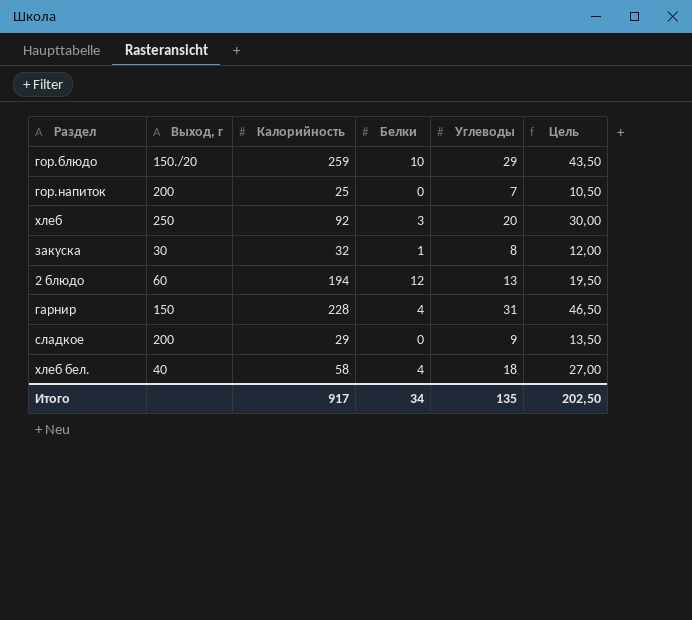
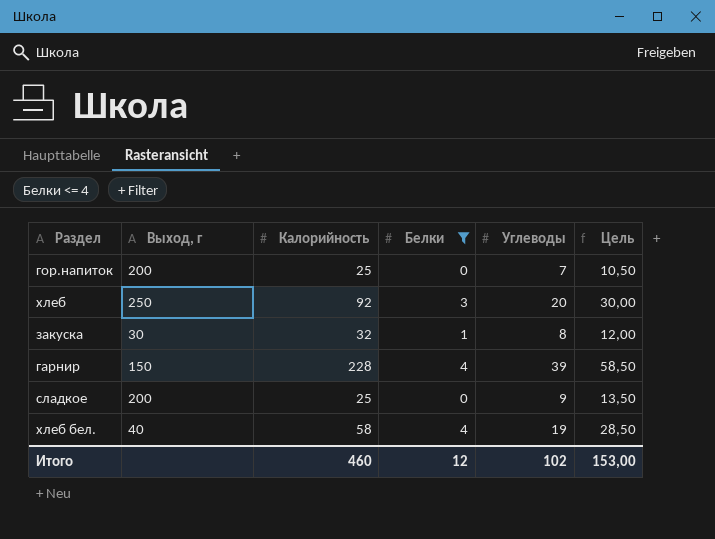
filter: none -> Белки <= 4
гарнир | Углеводы: 31 -> 39
гарнир | Цель: 46,50 -> 58,50
сладкое | Калорийность: 29 -> 25
хлеб бел. | Углеводы: 18 -> 19
хлеб бел. | Цель: 27,00 -> 28,50
Итого | Калорийность: 917 -> 460
Итого | Белки: 34 -> 12
Итого | Углеводы: 135 -> 102
Итого | Цель: 202,50 -> 153,00

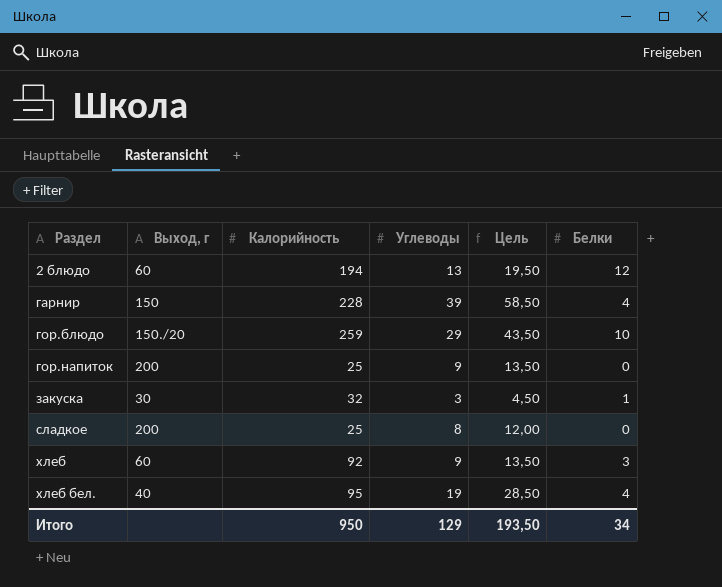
filter: Белки <= 4 -> none
row order: none -> Раздел ascending
column Белки | position: 4 -> 6
гор.напиток | Углеводы: 7 -> 9
гор.напиток | Цель: 10,50 -> 13,50
закуска | Углеводы: 8 -> 3
закуска | Цель: 12,00 -> 4,50
сладкое | Углеводы: 9 -> 8
сладкое | Цель: 13,50 -> 12,00
хлеб | Выход, г: 250 -> 60
хлеб | Углеводы: 20 -> 9
хлеб | Цель: 30,00 -> 13,50
хлеб бел. | Калорийность: 58 -> 95
Итого | Калорийность: 460 -> 950
Итого | Углеводы: 102 -> 129
Итого | Цель: 153,00 -> 193,50
Итого | Белки: 12 -> 34

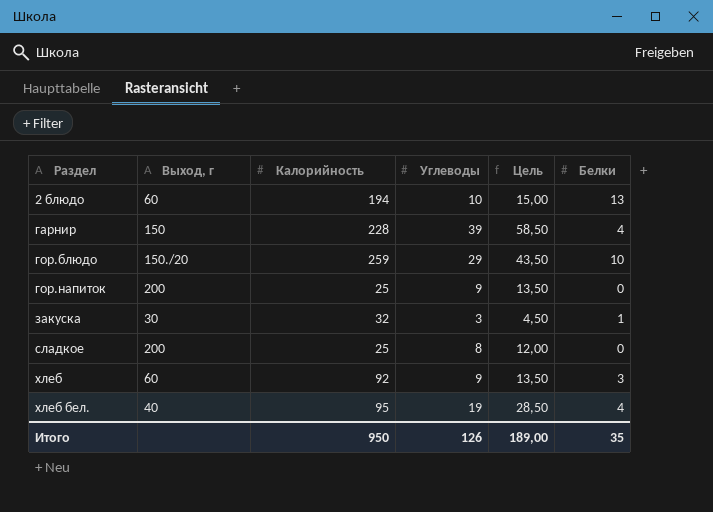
2 блюдо | Углеводы: 13 -> 10
2 блюдо | Цель: 19,50 -> 15,00
2 блюдо | Белки: 12 -> 13
Итого | Углеводы: 129 -> 126
Итого | Цель: 193,50 -> 189,00
Итого | Белки: 34 -> 35

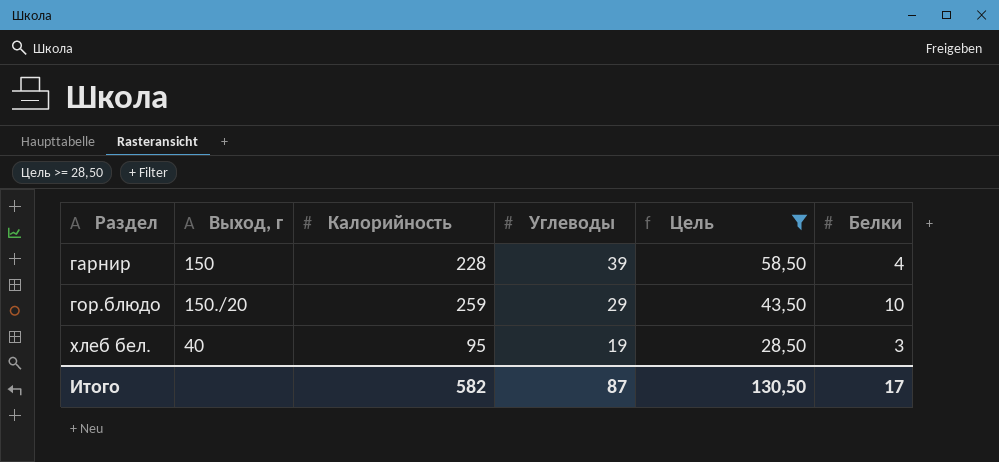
filter: none -> Цель >= 28,50
хлеб бел. | Белки: 4 -> 3
Итого | Калорийность: 950 -> 582
Итого | Углеводы: 126 -> 87
Итого | Цель: 189,00 -> 130,50
Итого | Белки: 35 -> 17

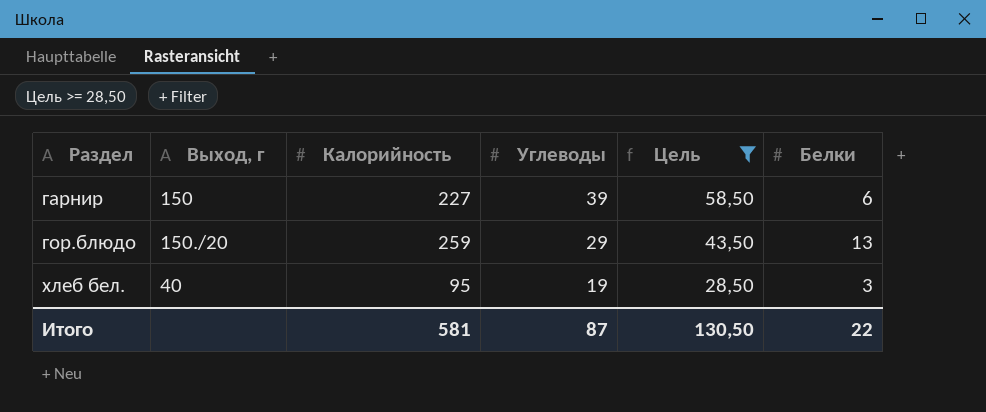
гарнир | Калорийность: 228 -> 227
гарнир | Белки: 4 -> 6
гор.блюдо | Белки: 10 -> 13
Итого | Калорийность: 582 -> 581
Итого | Белки: 17 -> 22

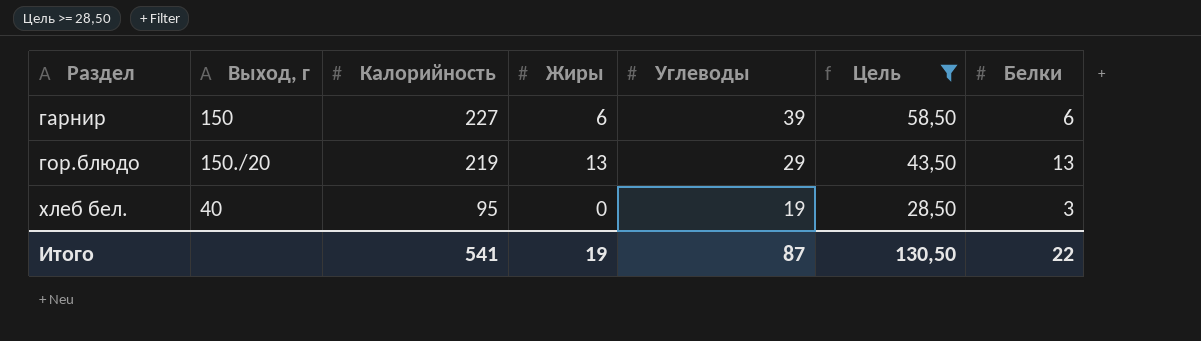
column Жиры | position: none -> 4
гор.блюдо | Калорийность: 259 -> 219
Итого | Калорийность: 581 -> 541

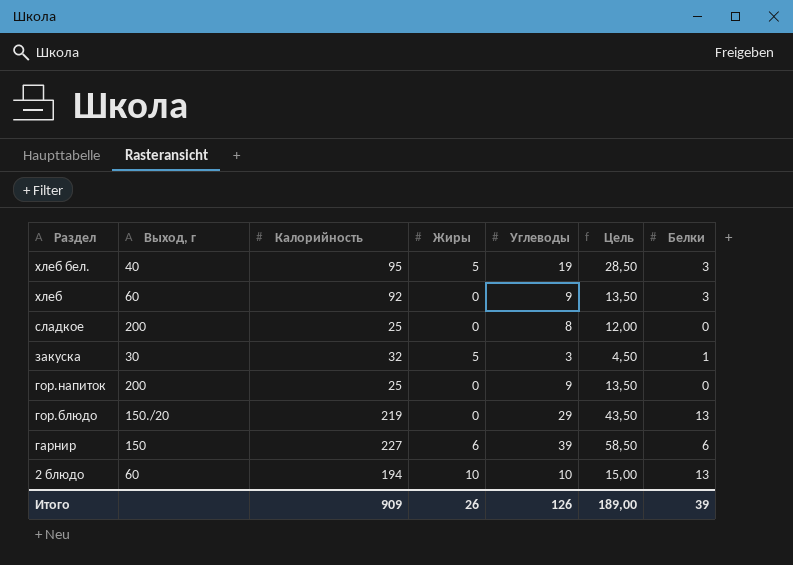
filter: Цель >= 28,50 -> none
row order: Раздел ascending -> Раздел descending
хлеб бел. | Жиры: 0 -> 5
гор.блюдо | Жиры: 13 -> 0
Итого | Калорийность: 541 -> 909
Итого | Жиры: 19 -> 26
Итого | Углеводы: 87 -> 126
Итого | Цель: 130,50 -> 189,00
Итого | Белки: 22 -> 39

